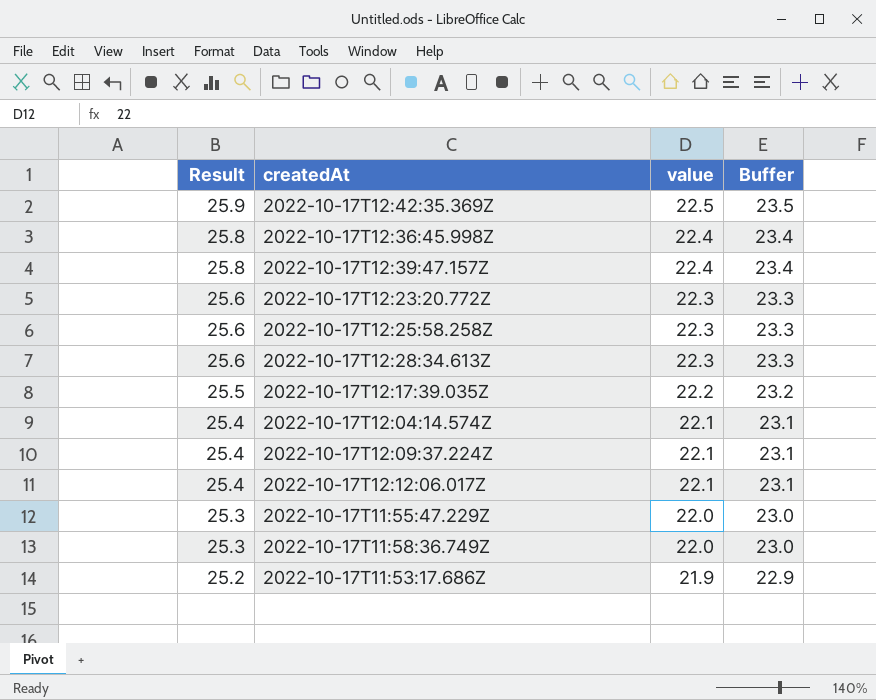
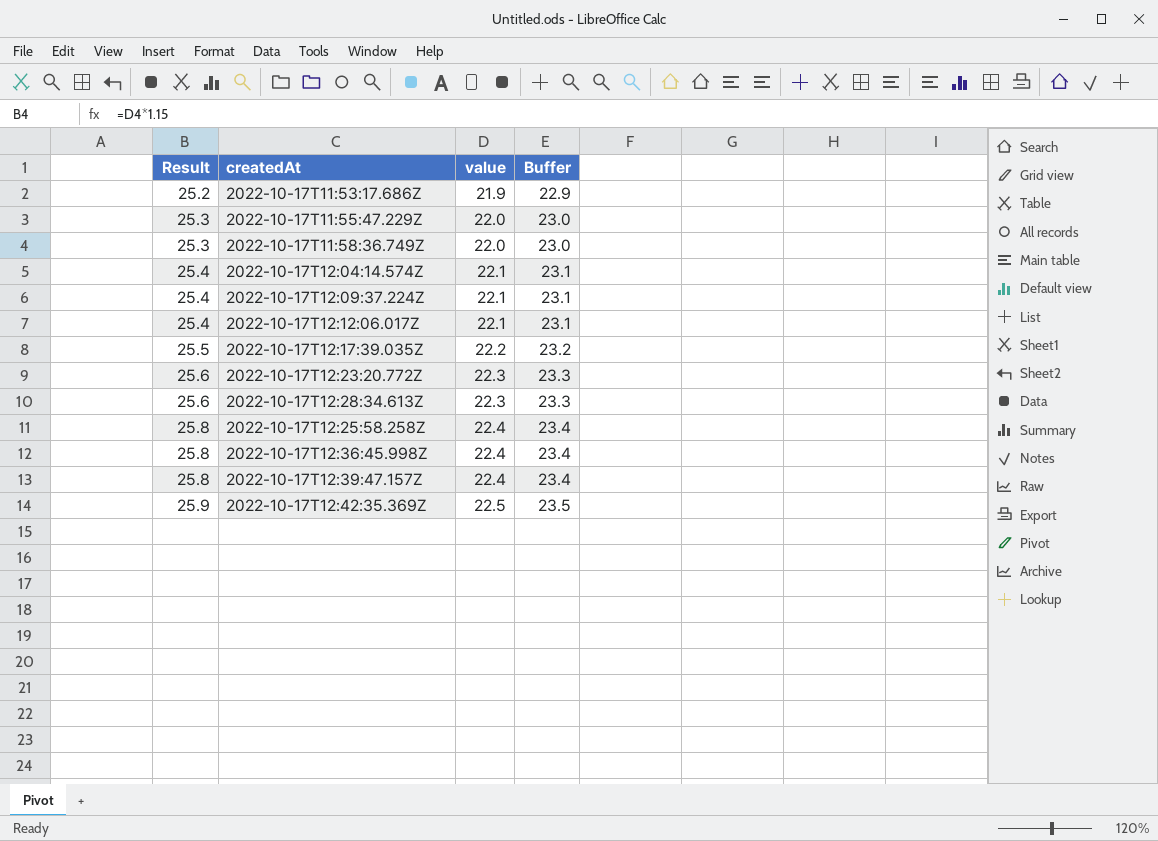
row order: Result descending -> Result ascending
2022-10-17T12:25:58.258Z | Result: 25.6 -> 25.8
2022-10-17T12:25:58.258Z | value: 22.3 -> 22.4
2022-10-17T12:25:58.258Z | Buffer: 23.3 -> 23.4

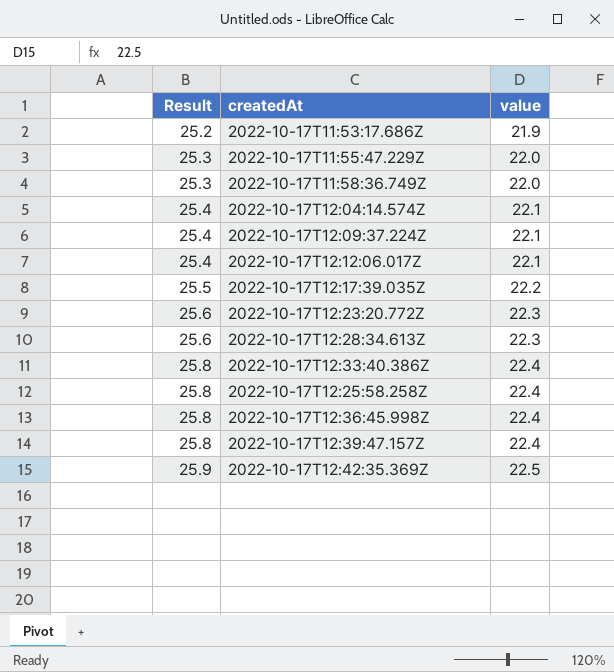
column Buffer | formula: [value] + 1 -> none
row 2022-10-17T12:33:40.386Z: none -> 25.8 | 22.4

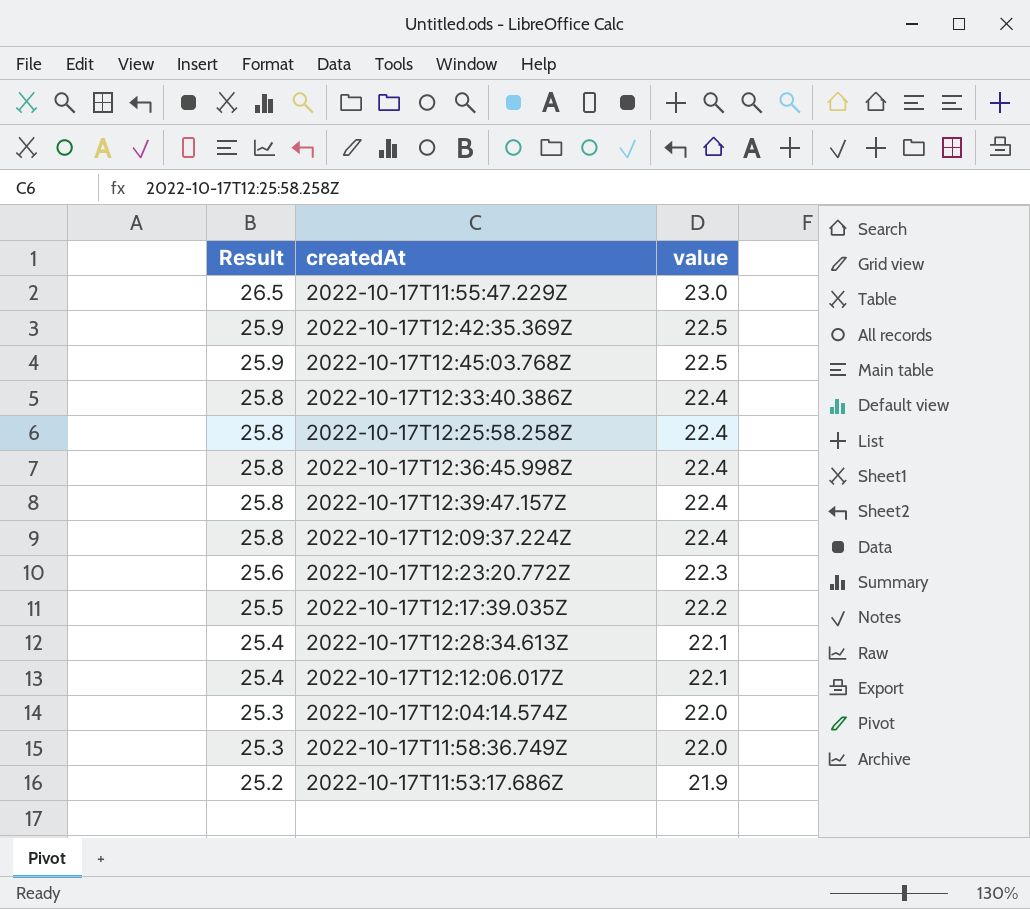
row order: Result ascending -> Result descending
2022-10-17T11:55:47.229Z | Result: 25.3 -> 26.5
2022-10-17T11:55:47.229Z | value: 22.0 -> 23.0
row 2022-10-17T12:45:03.768Z: none -> 25.9 | 22.5
2022-10-17T12:09:37.224Z | Result: 25.4 -> 25.8
2022-10-17T12:09:37.224Z | value: 22.1 -> 22.4
2022-10-17T12:28:34.613Z | Result: 25.6 -> 25.4
2022-10-17T12:28:34.613Z | value: 22.3 -> 22.1
2022-10-17T12:04:14.574Z | Result: 25.4 -> 25.3
2022-10-17T12:04:14.574Z | value: 22.1 -> 22.0

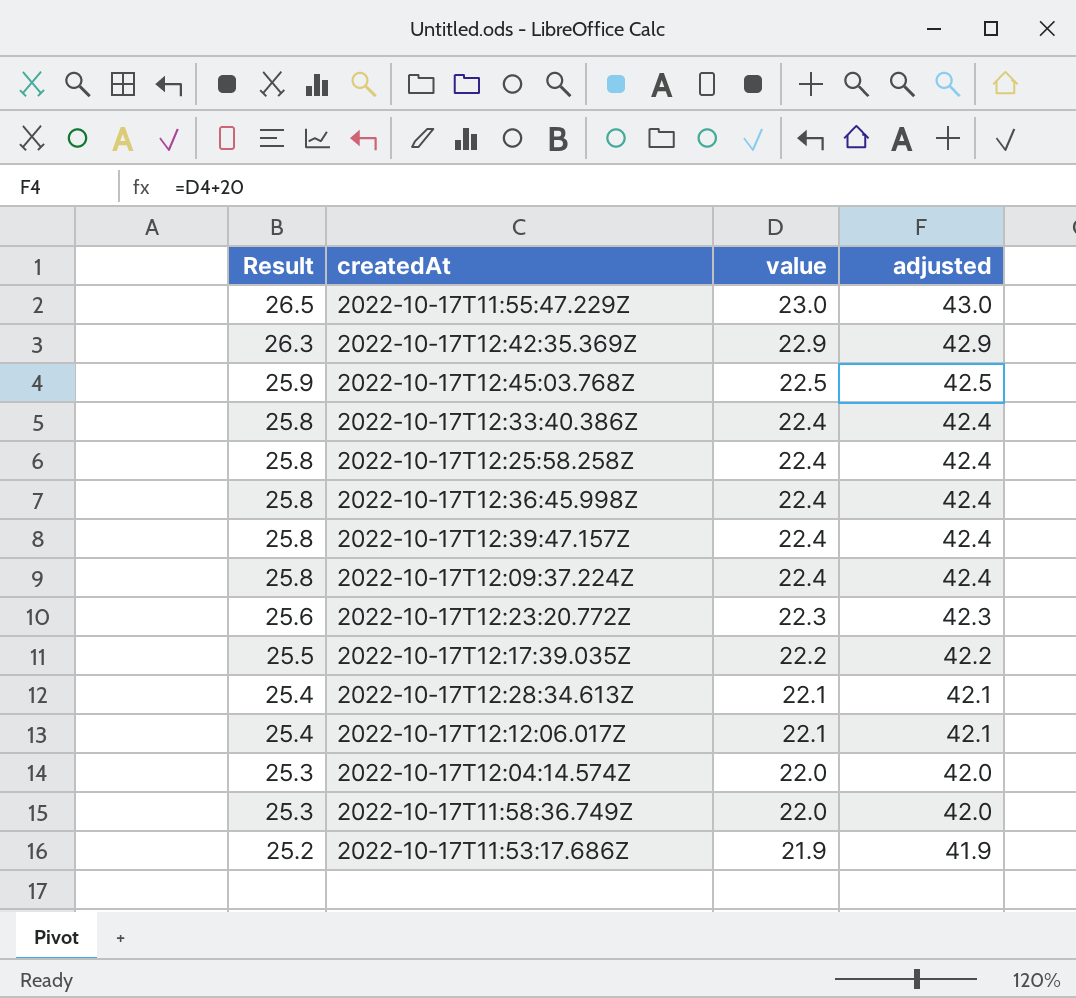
column adjusted | formula: none -> [value] + 20
2022-10-17T12:42:35.369Z | Result: 25.9 -> 26.3
2022-10-17T12:42:35.369Z | value: 22.5 -> 22.9

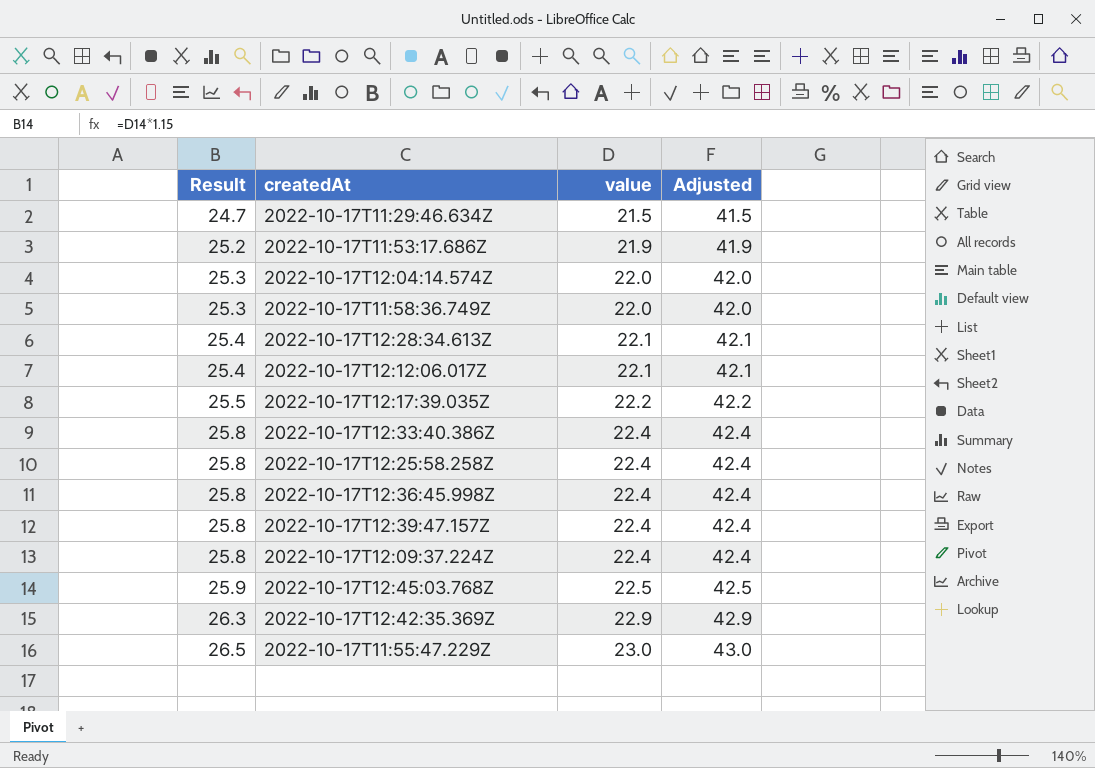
row order: Result descending -> Result ascending
column name: adjusted -> Adjusted
row 2022-10-17T12:23:20.772Z: 25.6 | 22.3 | 42.3 -> none
row 2022-10-17T11:29:46.634Z: none -> 24.7 | 21.5 | 41.5

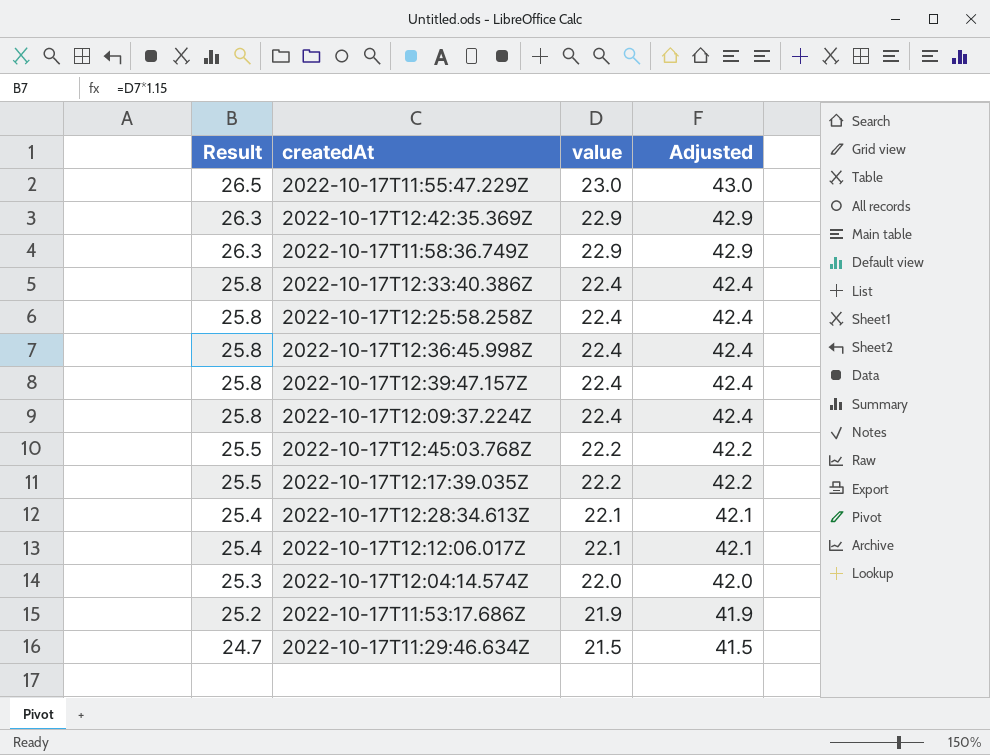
row order: Result ascending -> Result descending
2022-10-17T11:58:36.749Z | Result: 25.3 -> 26.3
2022-10-17T11:58:36.749Z | value: 22.0 -> 22.9
2022-10-17T11:58:36.749Z | Adjusted: 42.0 -> 42.9
2022-10-17T12:45:03.768Z | Result: 25.9 -> 25.5
2022-10-17T12:45:03.768Z | value: 22.5 -> 22.2
2022-10-17T12:45:03.768Z | Adjusted: 42.5 -> 42.2

